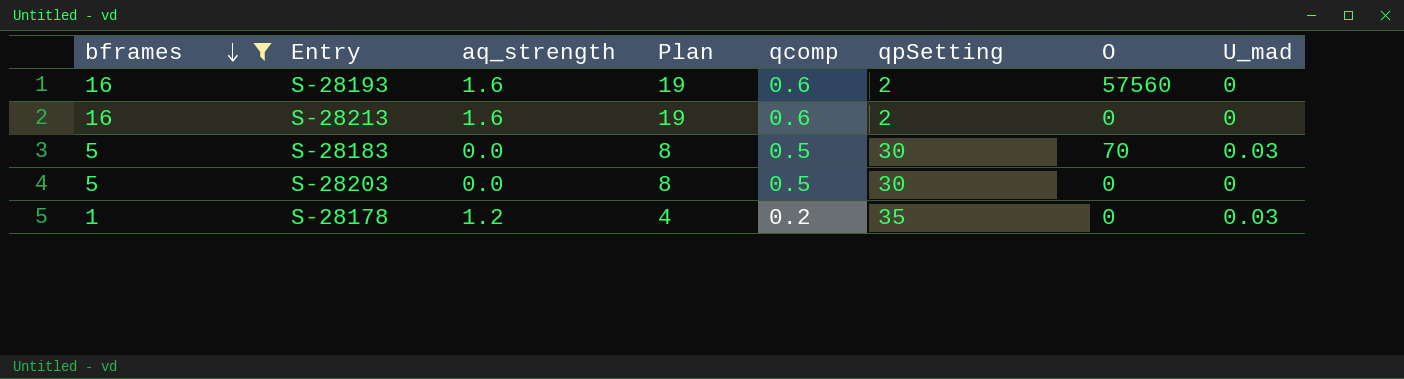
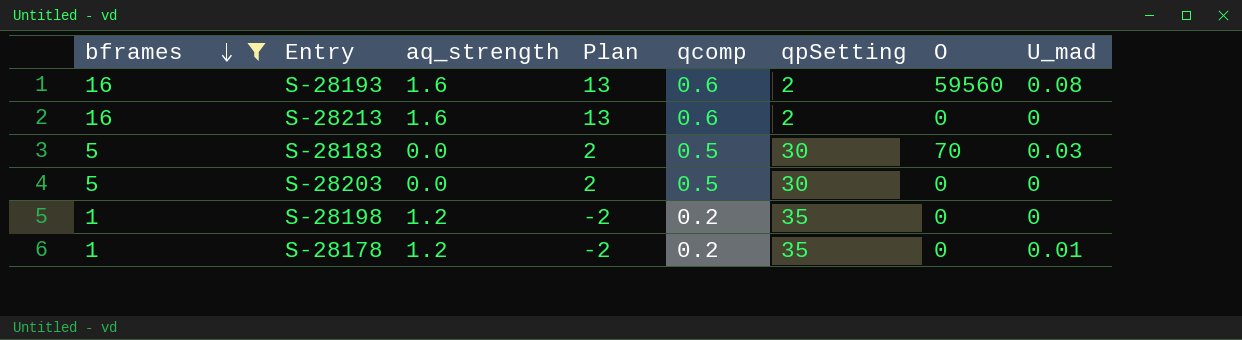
column Plan | formula: [bframes] + 3 -> [bframes] - 3
S-28193 | O: 57560 -> 59560
S-28193 | U_mad: 0 -> 0.08
row S-28198: none -> 1 | 1.2 | -2 | 0.2 | 35 | 0 | 0
S-28178 | U_mad: 0.03 -> 0.01

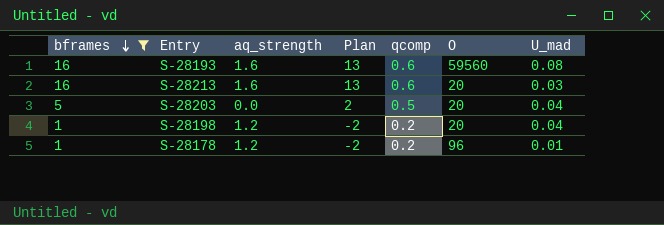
column qpSetting | position: 6 -> none
row S-28183: 5 | 0.0 | 2 | 0.5 | 30 | 70 | 0.03 -> none
S-28213 | O: 0 -> 20
S-28213 | U_mad: 0 -> 0.03
S-28203 | O: 0 -> 20
S-28203 | U_mad: 0 -> 0.04
S-28198 | O: 0 -> 20
S-28198 | U_mad: 0 -> 0.04
S-28178 | O: 0 -> 96

